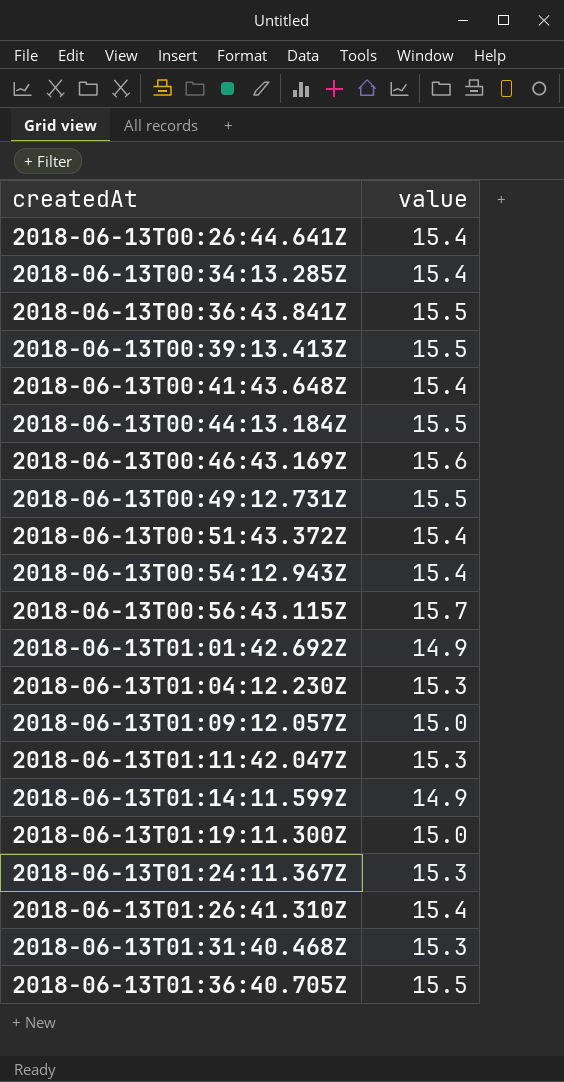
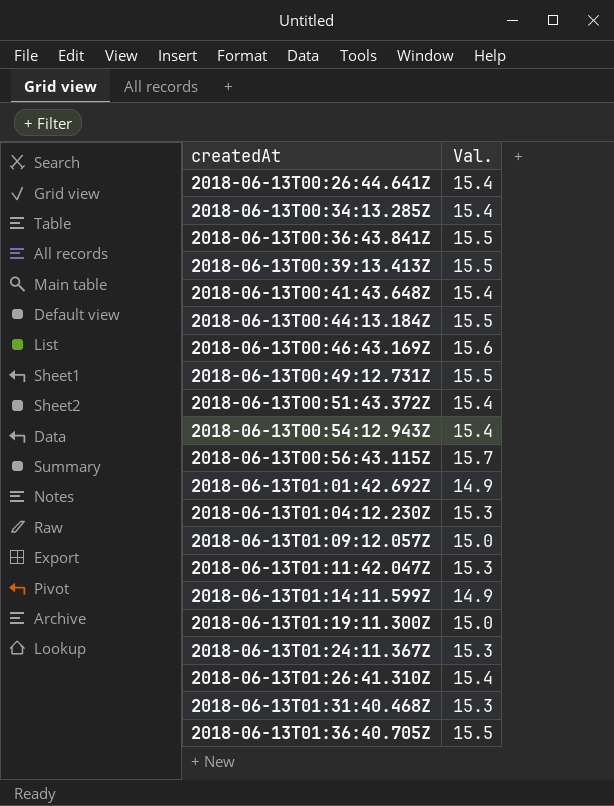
column name: value -> Val.

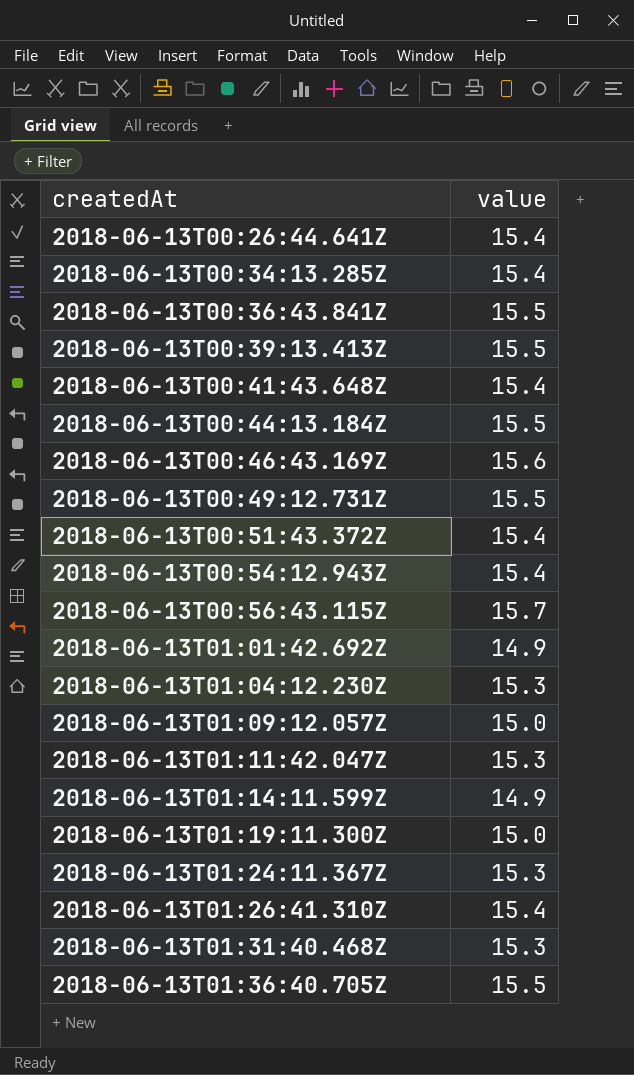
column name: Val. -> value

